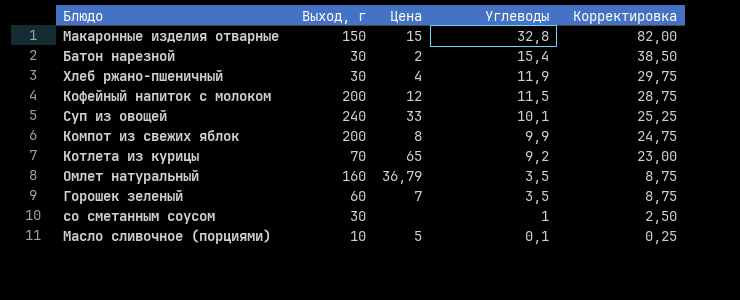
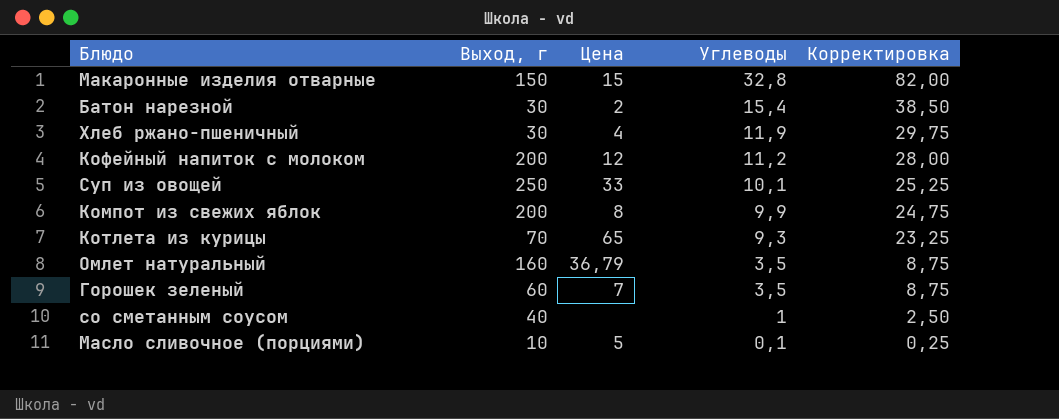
Кофейный напиток с молоком | Углеводы: 11,5 -> 11,2
Кофейный напиток с молоком | Корректировка: 28,75 -> 28,00
Суп из овощей | Выход, г: 240 -> 250
Котлета из курицы | Углеводы: 9,2 -> 9,3
Котлета из курицы | Корректировка: 23,00 -> 23,25
со сметанным соусом | Выход, г: 30 -> 40

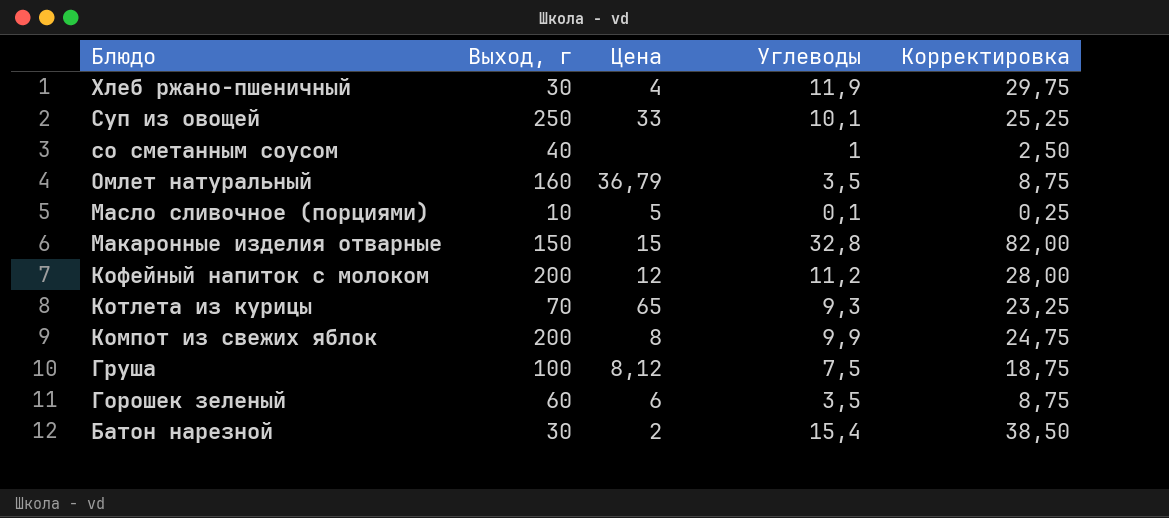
row order: Углеводы descending -> Блюдо descending
row Груша: none -> 100 | 8,12 | 7,5 | 18,75
Горошек зеленый | Цена: 7 -> 6

